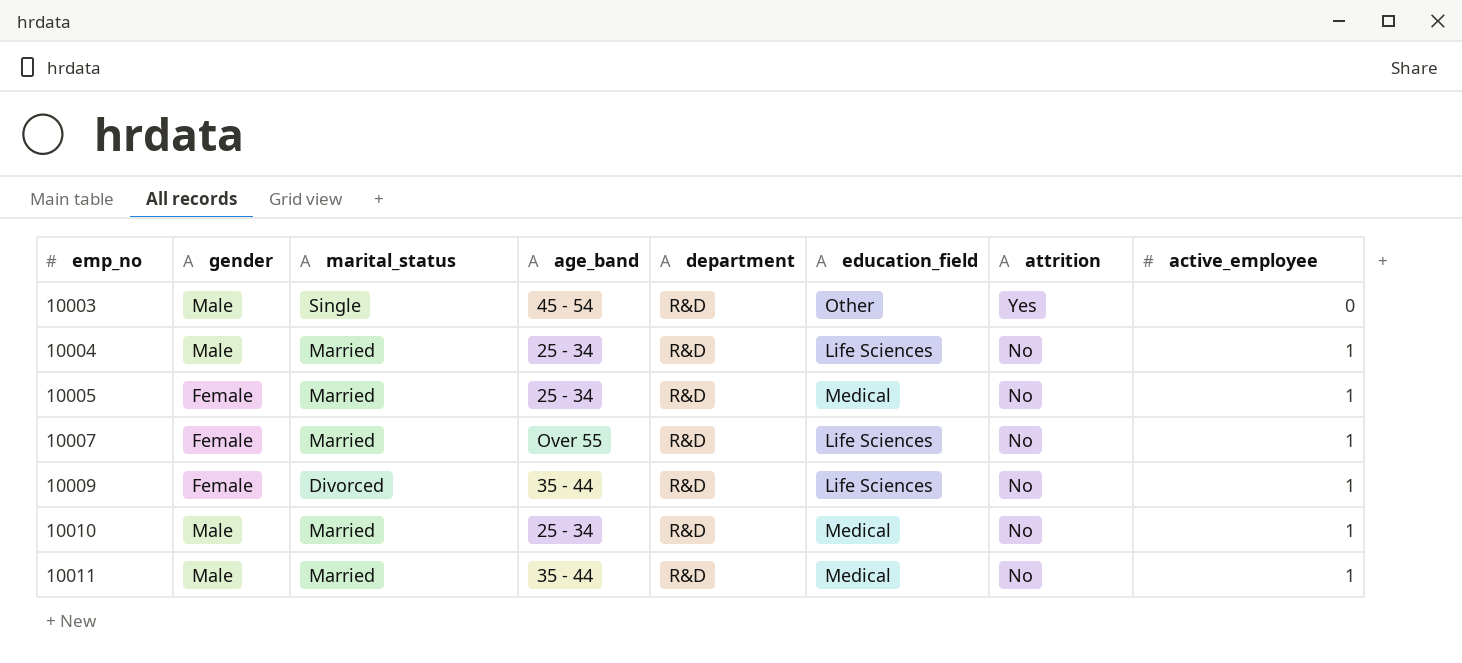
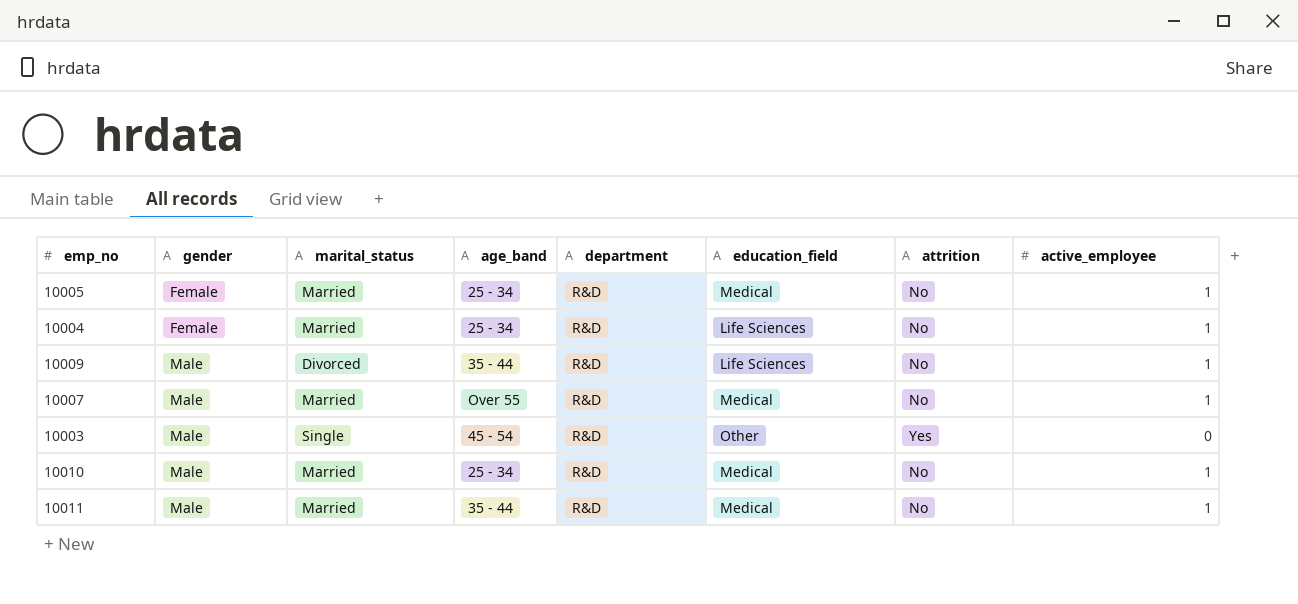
row order: emp_no ascending -> gender ascending
10004 | gender: Male -> Female
10009 | gender: Female -> Male
10007 | gender: Female -> Male
10007 | education_field: Life Sciences -> Medical

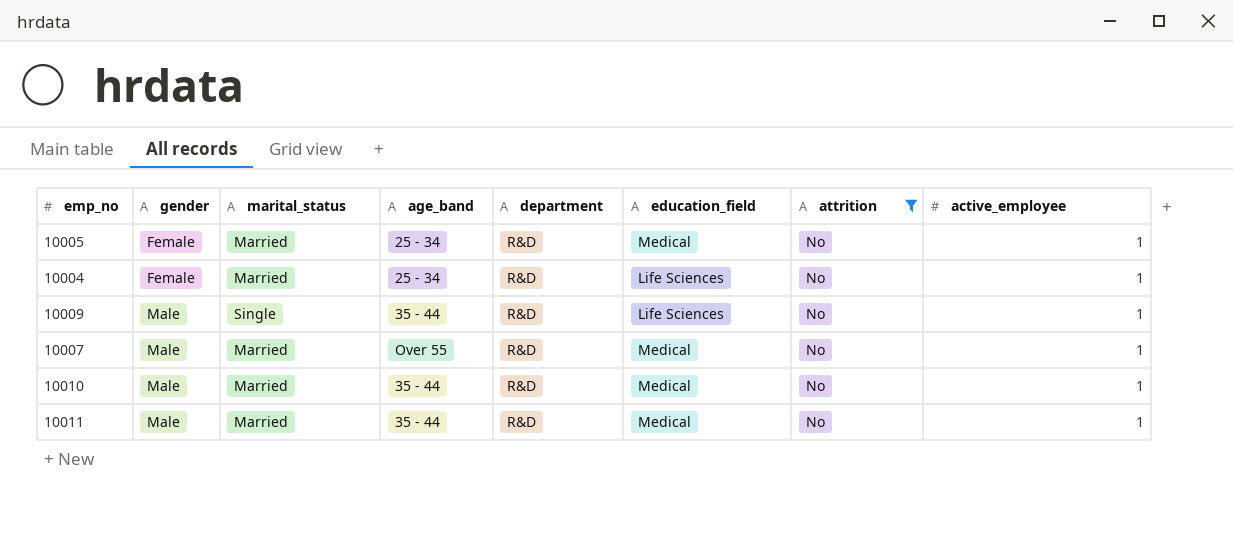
filter: none -> attrition = No
10009 | marital_status: Divorced -> Single
10010 | age_band: 25 - 34 -> 35 - 44

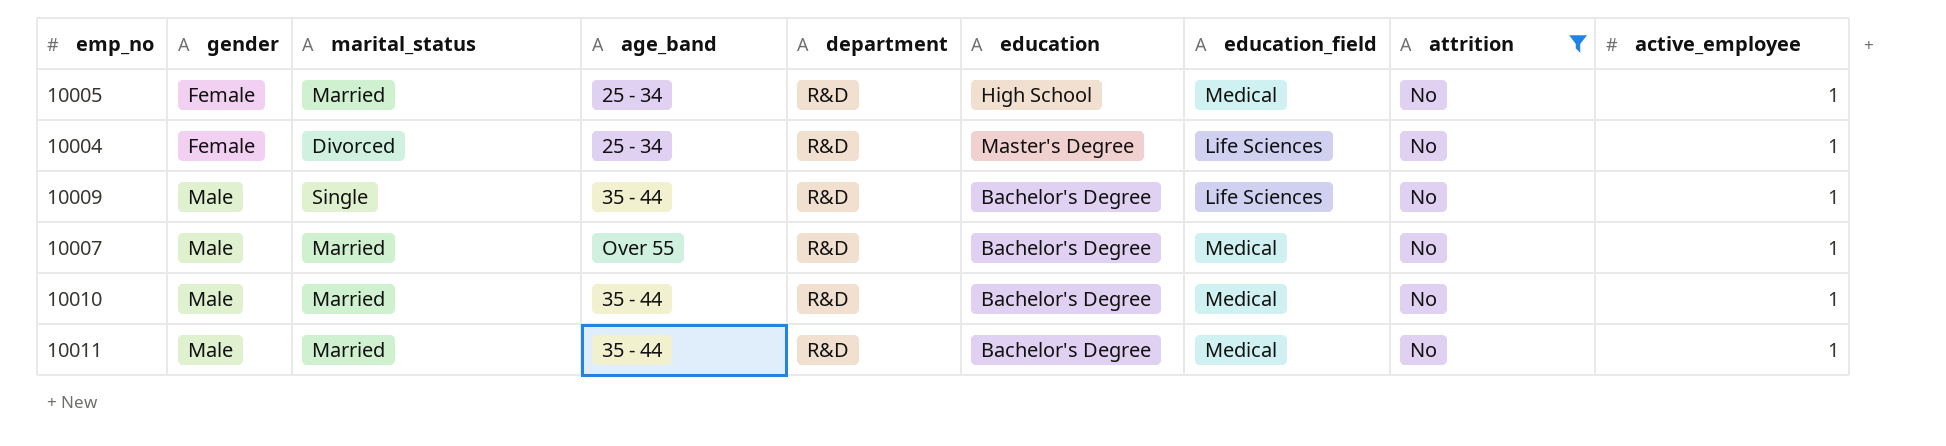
column education | position: none -> 6
10004 | marital_status: Married -> Divorced

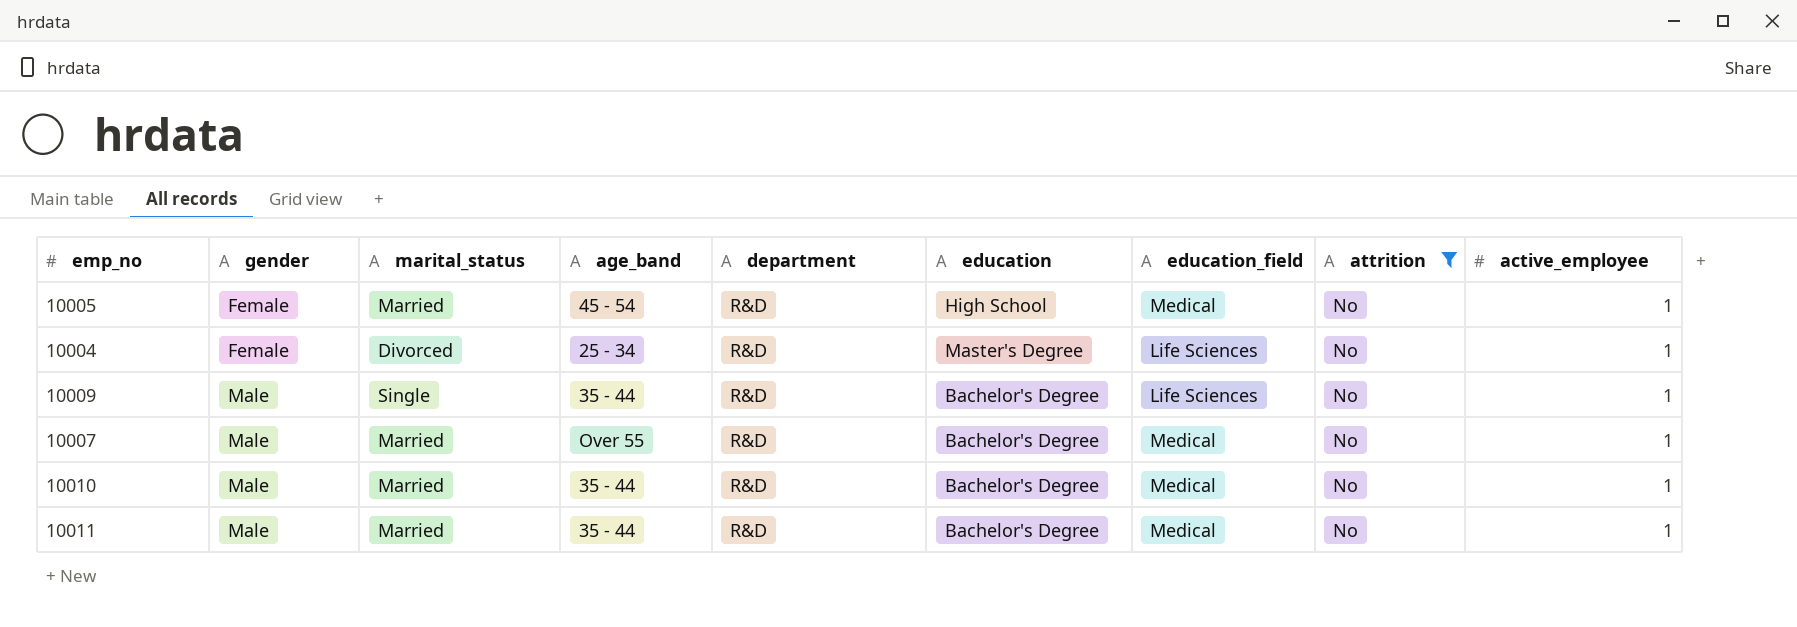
10005 | age_band: 25 - 34 -> 45 - 54

